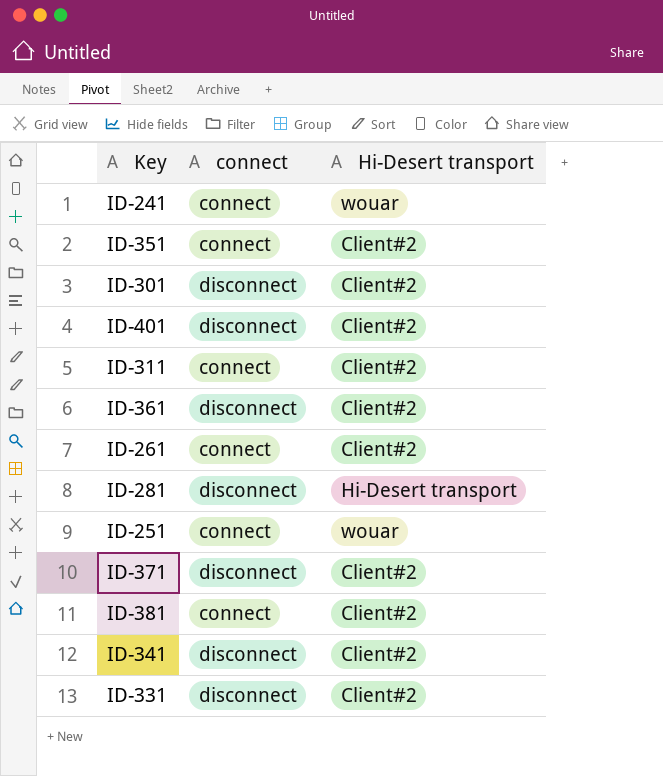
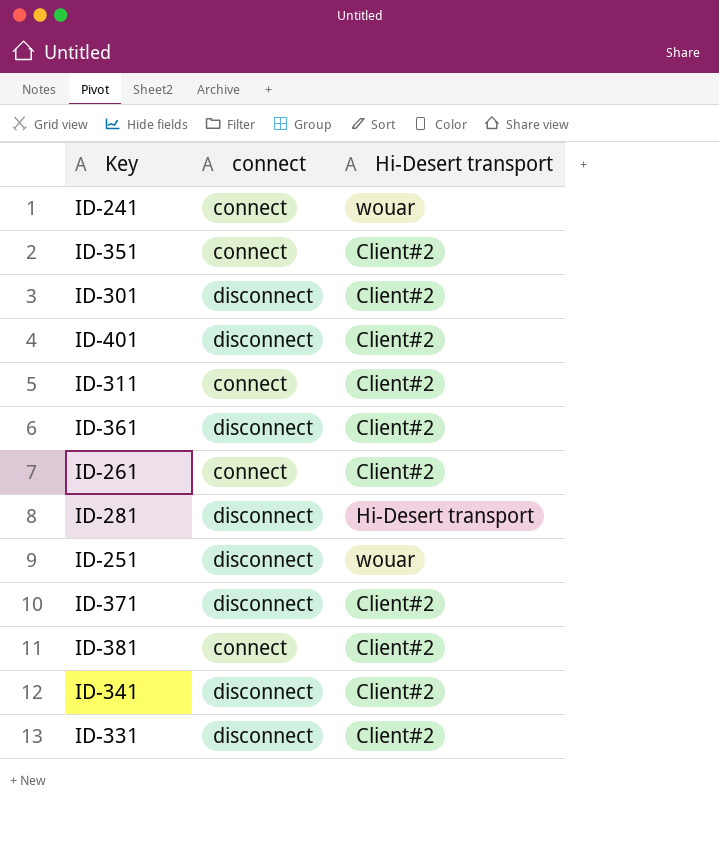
ID-251 | connect: connect -> disconnect

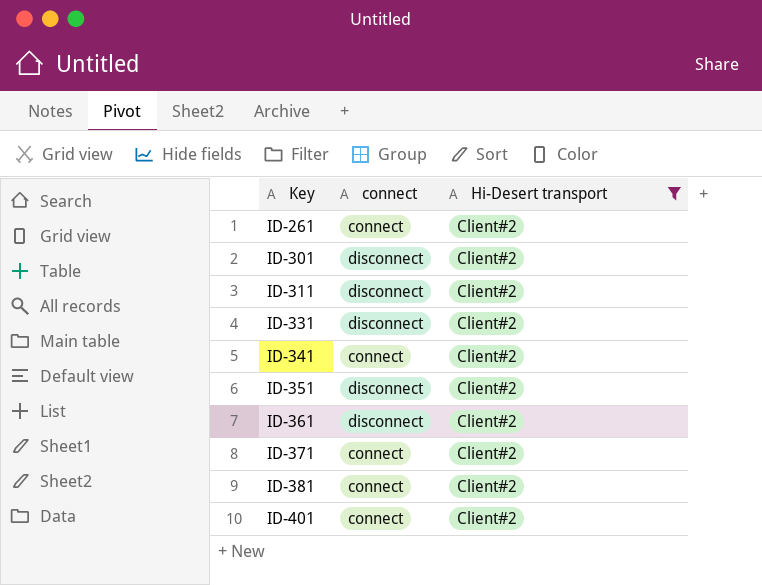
filter: none -> Hi-Desert transport = Client#2
row order: none -> Key ascending
ID-311 | connect: connect -> disconnect
ID-341 | connect: disconnect -> connect
ID-351 | connect: connect -> disconnect
ID-371 | connect: disconnect -> connect
ID-401 | connect: disconnect -> connect

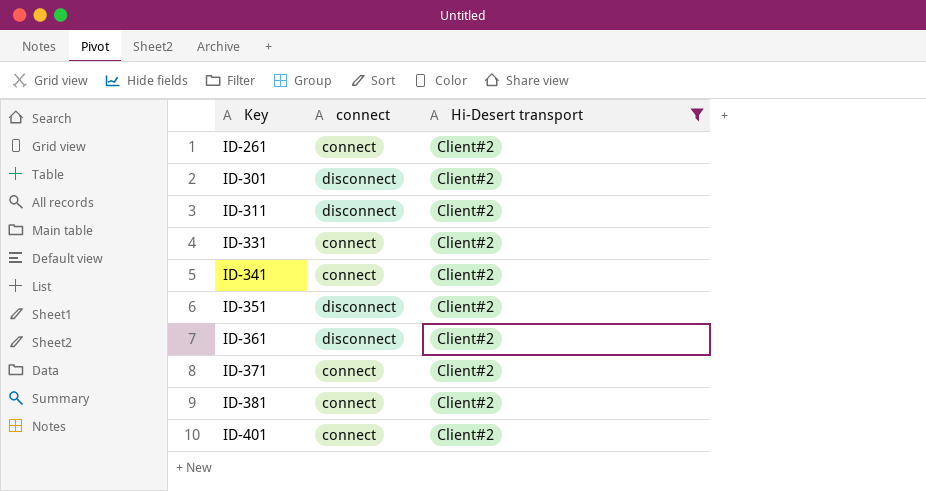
ID-331 | connect: disconnect -> connect

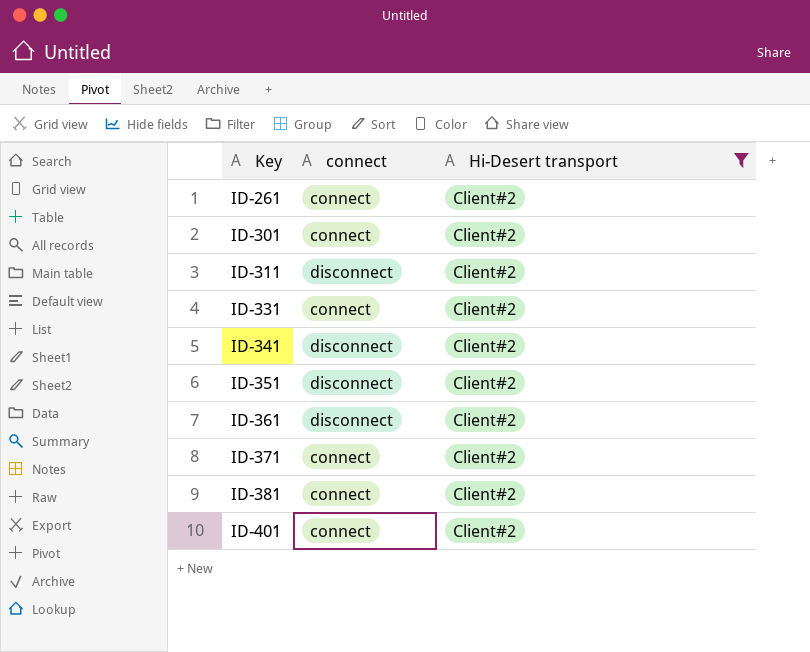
ID-301 | connect: disconnect -> connect
ID-341 | connect: connect -> disconnect

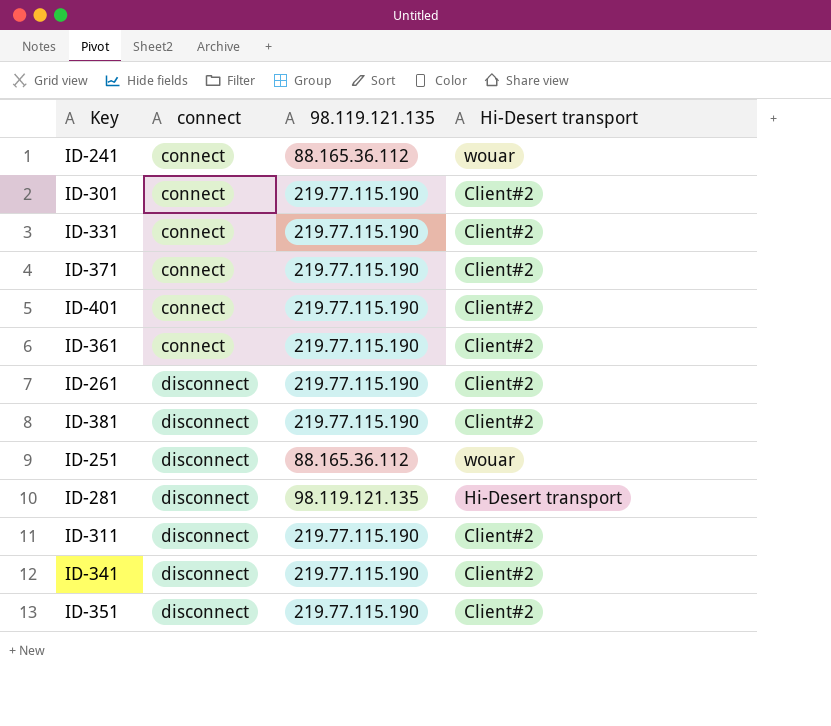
filter: Hi-Desert transport = Client#2 -> none
row order: Key ascending -> connect ascending
column 98.119.121.135 | position: none -> 3
ID-361 | connect: disconnect -> connect
ID-261 | connect: connect -> disconnect
ID-381 | connect: connect -> disconnect

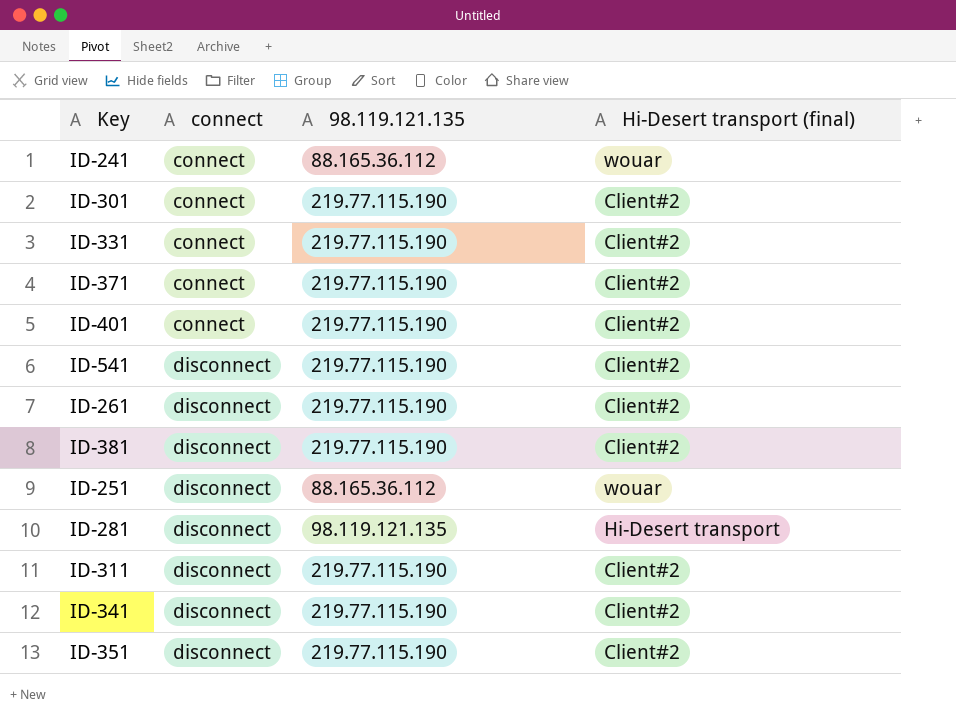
column name: Hi-Desert transport -> Hi-Desert transport (final)
row ID-361: connect | 219.77.115.190 | Client#2 -> none
row ID-541: none -> disconnect | 219.77.115.190 | Client#2

